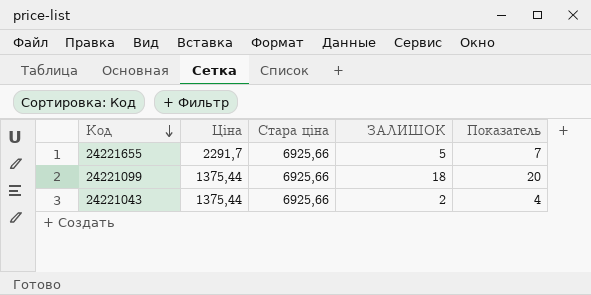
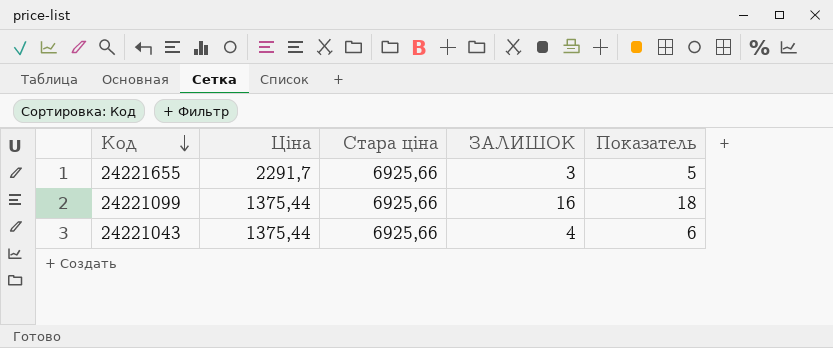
24221655 | ЗАЛИШОК: 5 -> 3
24221655 | Показатель: 7 -> 5
24221099 | ЗАЛИШОК: 18 -> 16
24221099 | Показатель: 20 -> 18
24221043 | ЗАЛИШОК: 2 -> 4
24221043 | Показатель: 4 -> 6

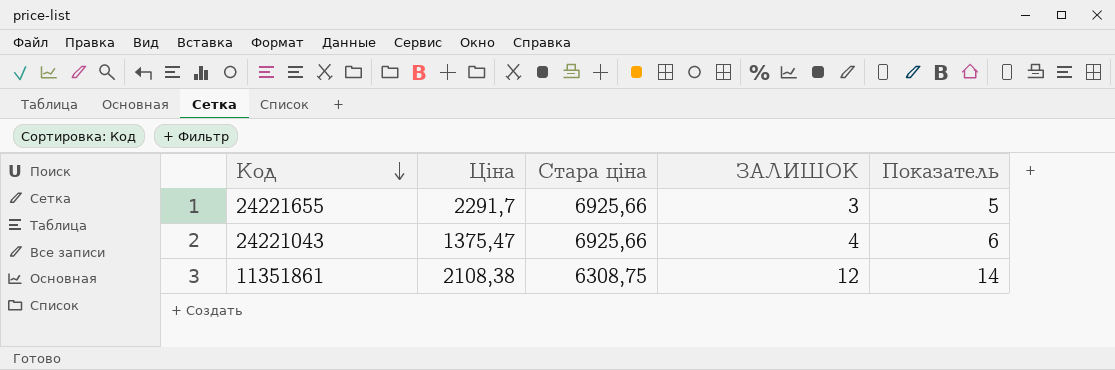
row 24221099: 1375,44 | 6925,66 | 16 | 18 -> none
24221043 | Ціна: 1375,44 -> 1375,47
row 11351861: none -> 2108,38 | 6308,75 | 12 | 14

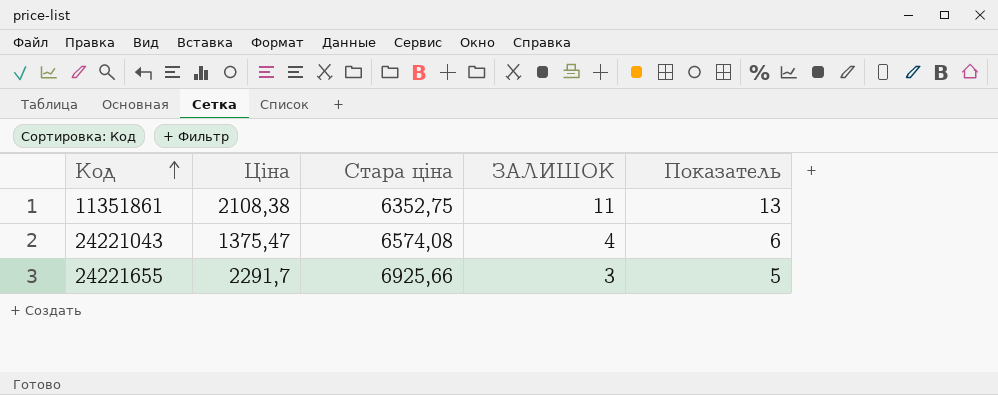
row order: Код descending -> Код ascending
11351861 | Стара ціна: 6308,75 -> 6352,75
11351861 | ЗАЛИШОК: 12 -> 11
11351861 | Показатель: 14 -> 13
24221043 | Стара ціна: 6925,66 -> 6574,08

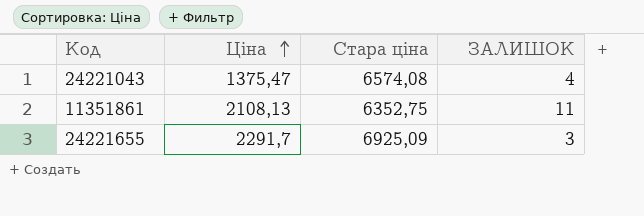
row order: Код ascending -> Ціна ascending
column Показатель | formula: [ЗАЛИШОК] + 2 -> none
11351861 | Ціна: 2108,38 -> 2108,13
24221655 | Стара ціна: 6925,66 -> 6925,09

